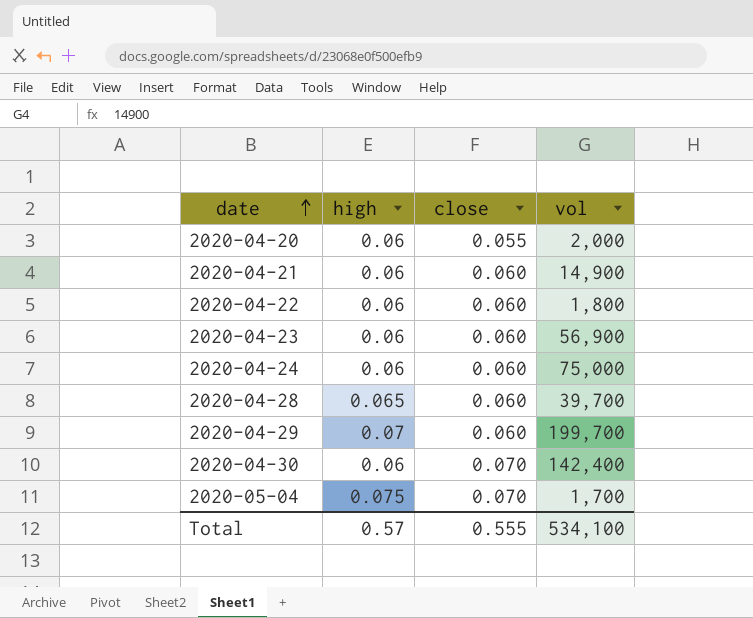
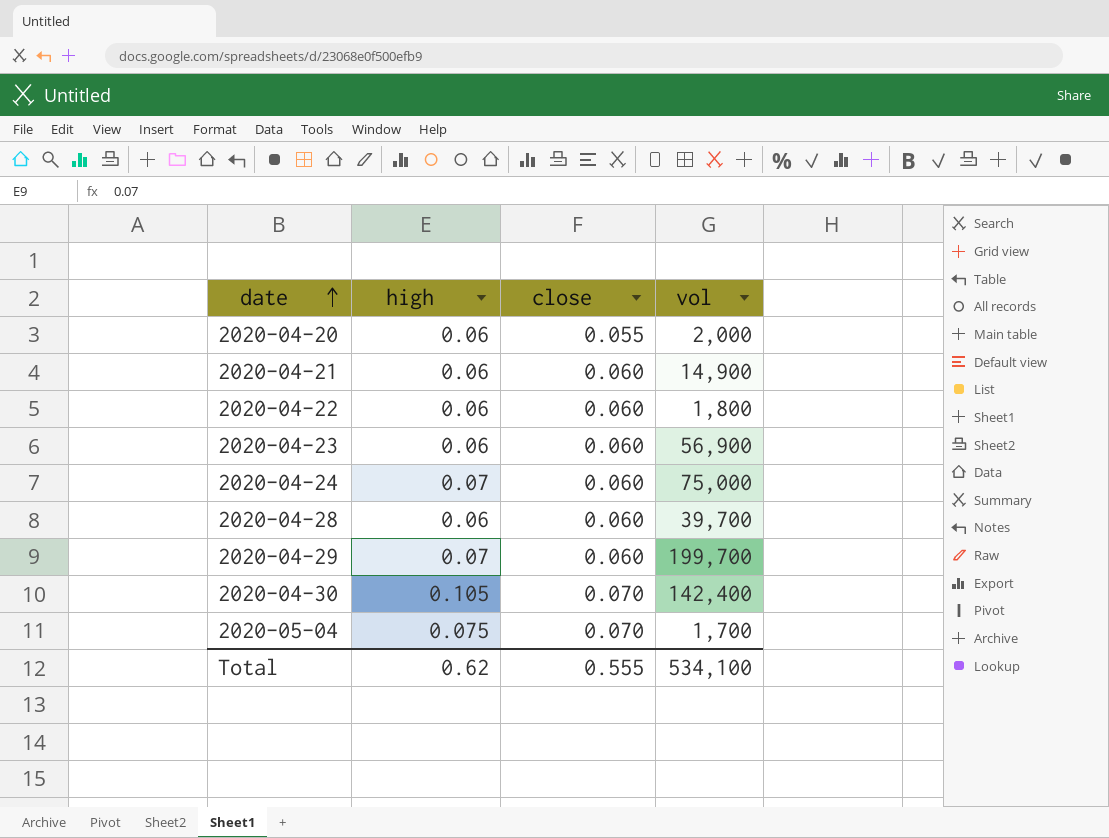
2020-04-24 | high: 0.06 -> 0.07
2020-04-28 | high: 0.065 -> 0.06
2020-04-30 | high: 0.06 -> 0.105
Total | high: 0.57 -> 0.62

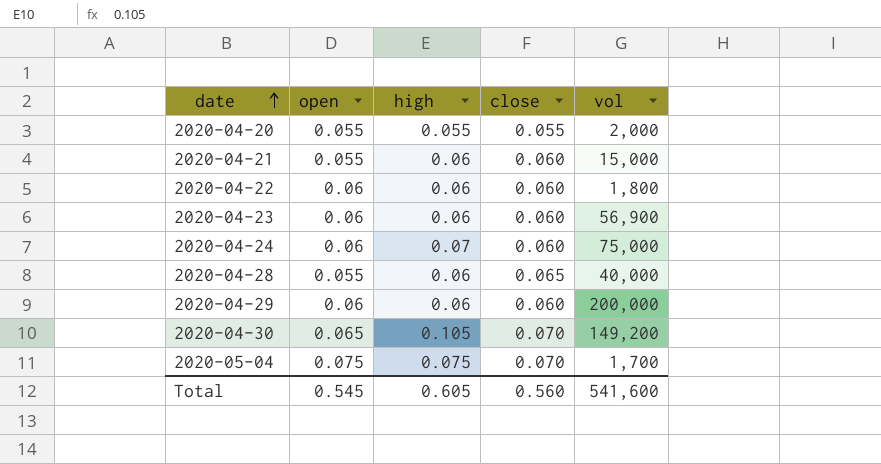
column open | position: none -> 2
2020-04-20 | high: 0.06 -> 0.055
2020-04-21 | vol: 14,900 -> 15,000
2020-04-28 | close: 0.060 -> 0.065
2020-04-28 | vol: 39,700 -> 40,000
2020-04-29 | high: 0.07 -> 0.06
2020-04-29 | vol: 199,700 -> 200,000
2020-04-30 | vol: 142,400 -> 149,200
Total | high: 0.62 -> 0.605
Total | close: 0.555 -> 0.560
Total | vol: 534,100 -> 541,600

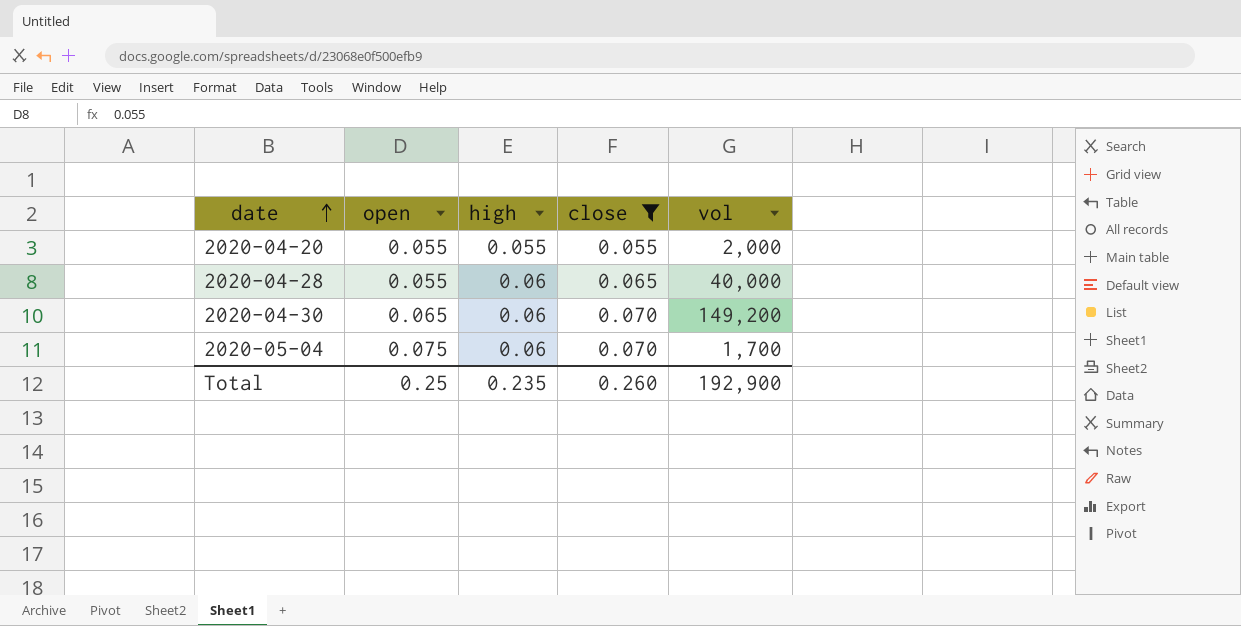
filter: none -> close != 0.060
2020-04-30 | high: 0.105 -> 0.06
2020-05-04 | high: 0.075 -> 0.06
Total | open: 0.545 -> 0.25
Total | high: 0.605 -> 0.235
Total | close: 0.560 -> 0.260
Total | vol: 541,600 -> 192,900

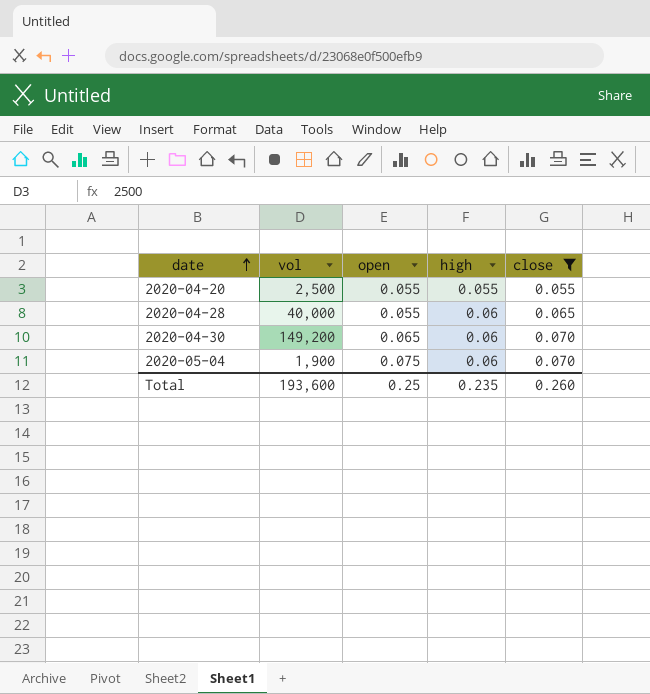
column vol | position: 5 -> 2
2020-04-20 | vol: 2,000 -> 2,500
2020-05-04 | vol: 1,700 -> 1,900
Total | vol: 192,900 -> 193,600

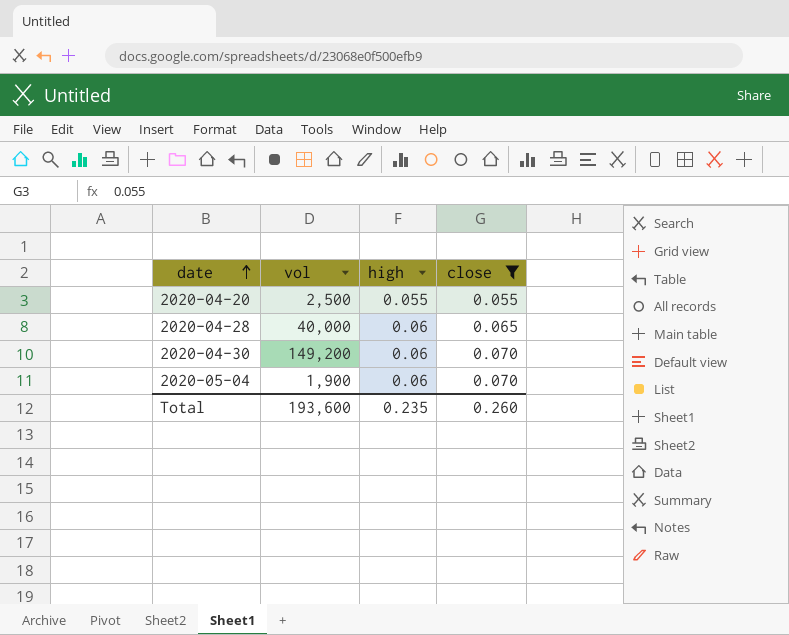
column open | position: 3 -> none

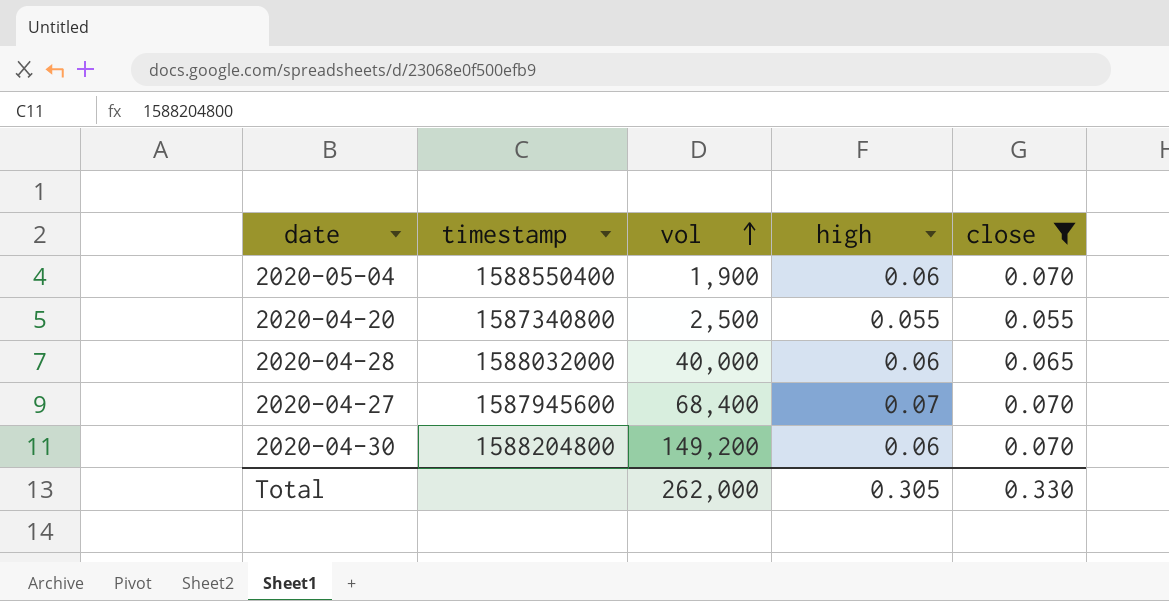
row order: date ascending -> vol ascending
column timestamp | position: none -> 2
row 2020-04-27: none -> 1587945600 | 68,400 | 0.07 | 0.070
Total | vol: 193,600 -> 262,000
Total | high: 0.235 -> 0.305
Total | close: 0.260 -> 0.330

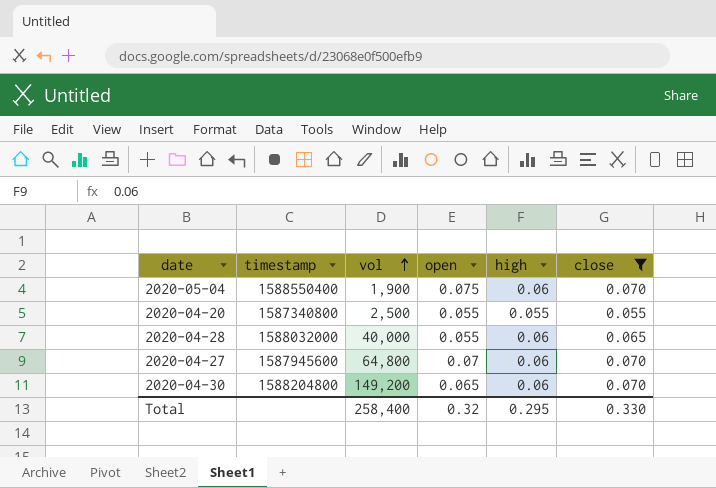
column open | position: none -> 4
2020-04-27 | vol: 68,400 -> 64,800
2020-04-27 | high: 0.07 -> 0.06
Total | vol: 262,000 -> 258,400
Total | high: 0.305 -> 0.295

